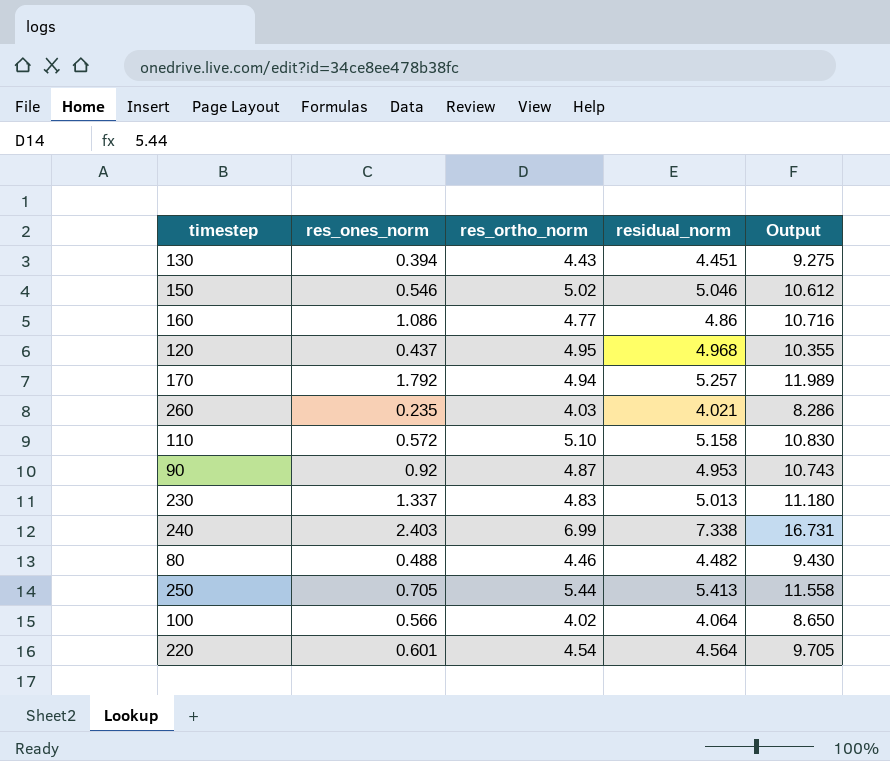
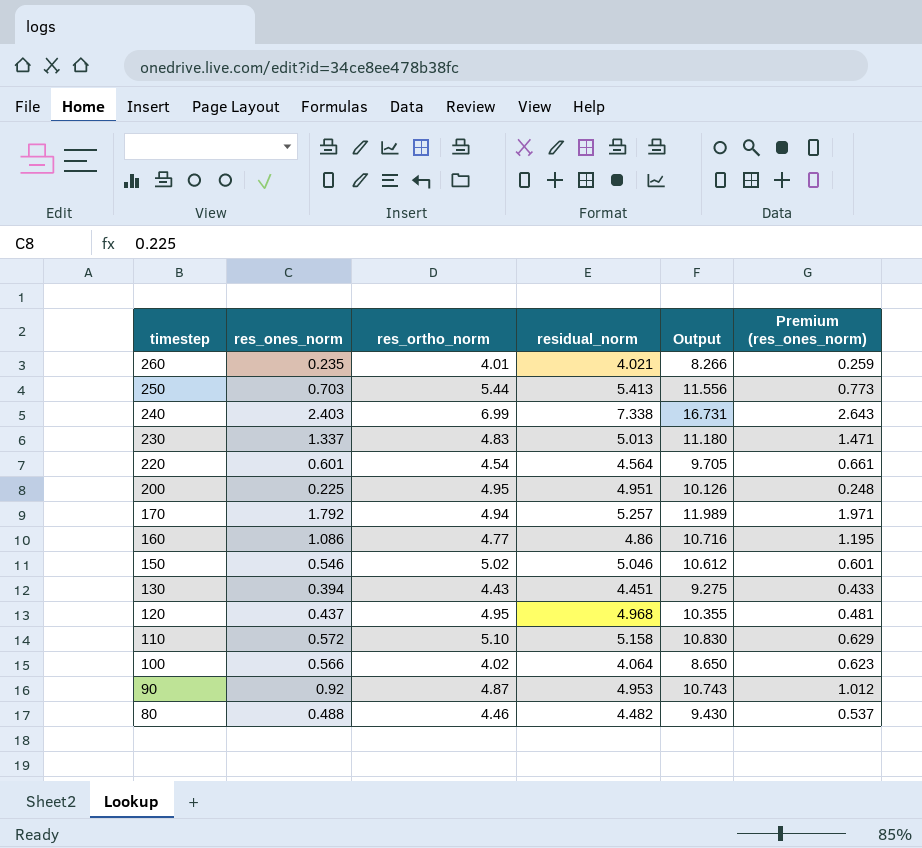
row order: none -> timestep descending
column Premium (res_ones_norm) | formula: none -> [res_ones_norm] * 1.1
260 | res_ortho_norm: 4.03 -> 4.01
260 | Output: 8.286 -> 8.266
250 | res_ones_norm: 0.705 -> 0.703
250 | Output: 11.558 -> 11.556
row 200: none -> 0.225 | 4.95 | 4.951 | 10.126 | 0.248

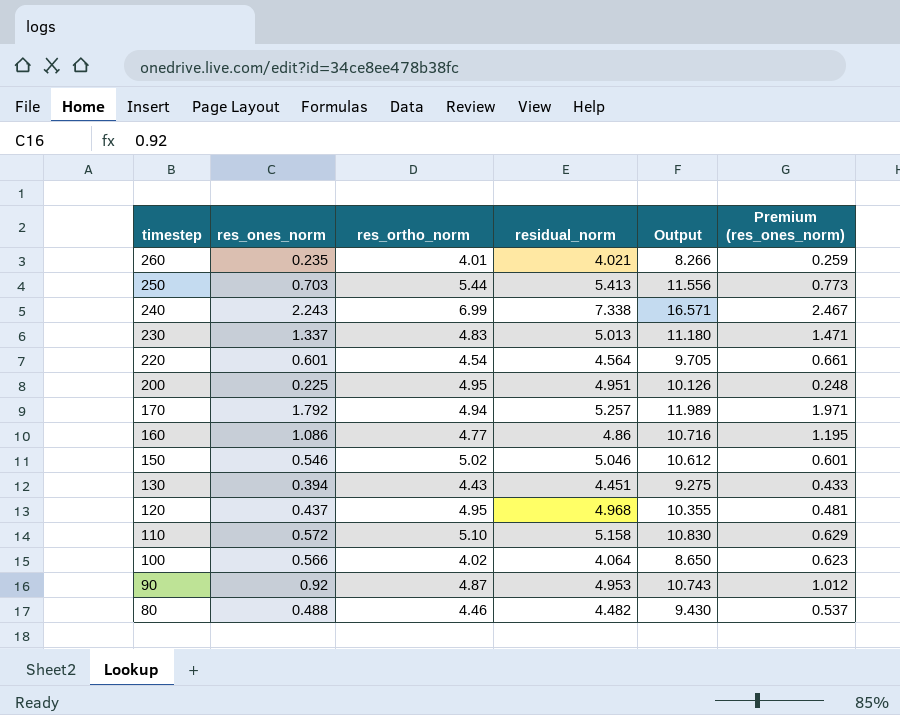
240 | res_ones_norm: 2.403 -> 2.243
240 | Output: 16.731 -> 16.571
240 | Premium (res_ones_norm): 2.643 -> 2.467

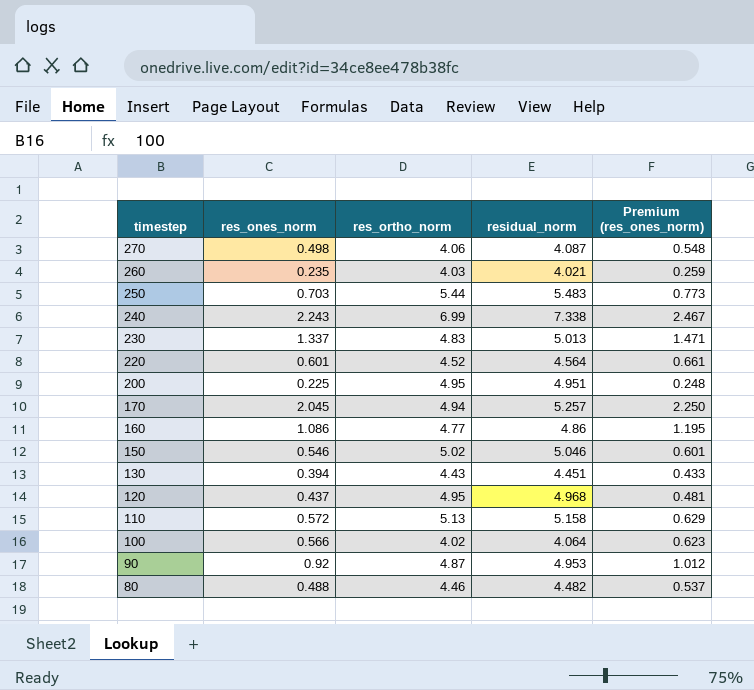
column Output | formula: [res_ones_norm] + [res_ortho_norm] + [residual_norm] -> none
row 270: none -> 0.498 | 4.06 | 4.087 | 0.548
260 | res_ortho_norm: 4.01 -> 4.03
250 | residual_norm: 5.413 -> 5.483
220 | res_ortho_norm: 4.54 -> 4.52
170 | res_ones_norm: 1.792 -> 2.045
170 | Premium (res_ones_norm): 1.971 -> 2.250
110 | res_ortho_norm: 5.10 -> 5.13

